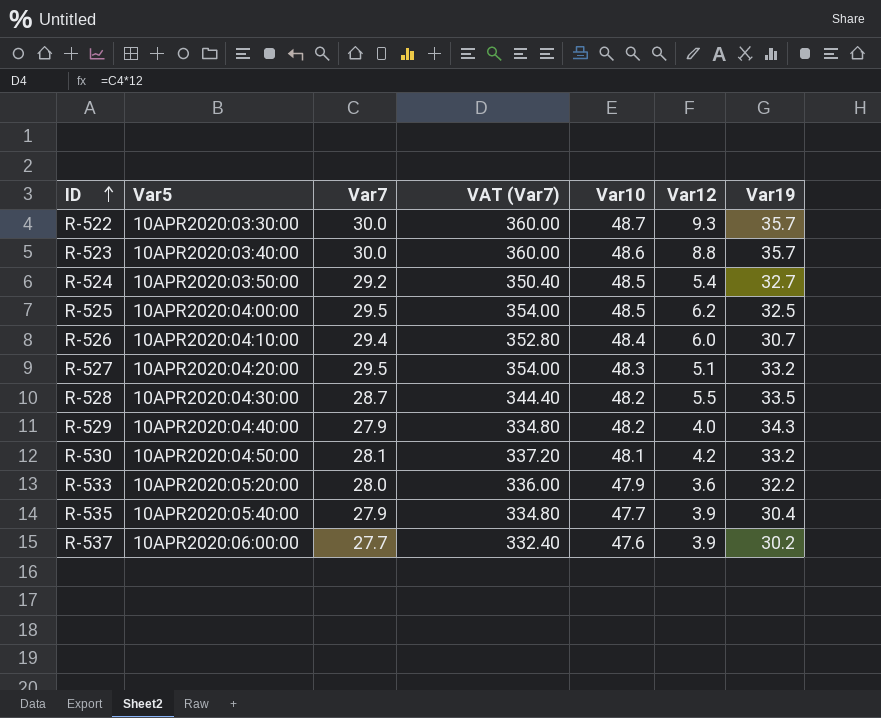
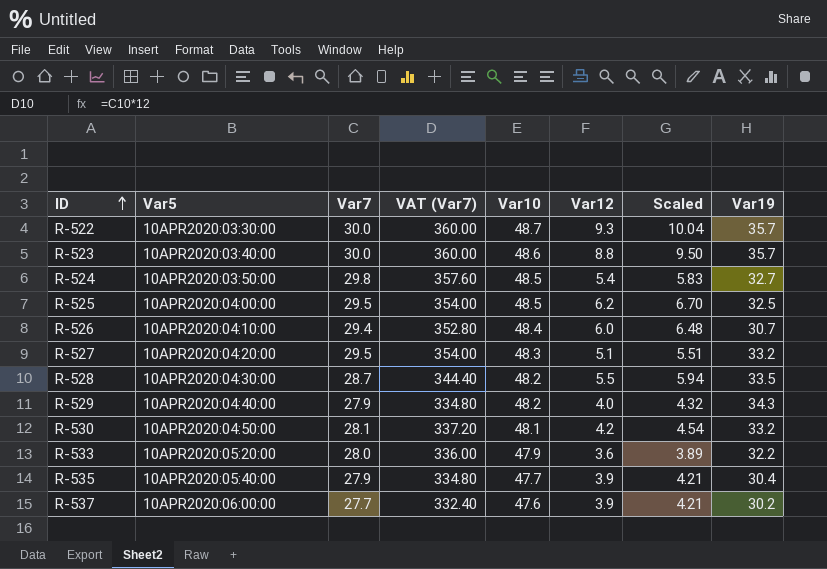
column Scaled | formula: none -> [Var12] * 1.08
R-524 | Var7: 29.2 -> 29.8
R-524 | VAT (Var7): 350.40 -> 357.60

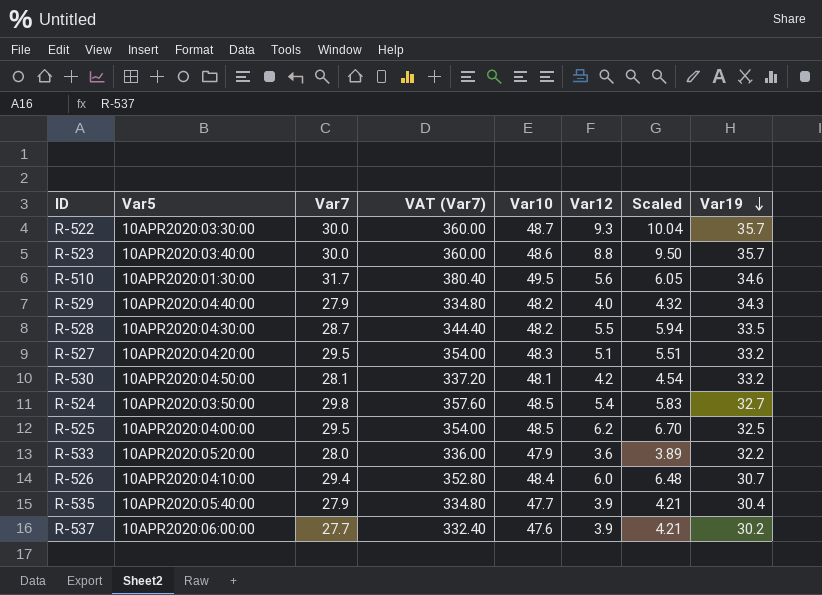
row order: ID ascending -> Var19 descending
row R-510: none -> 10APR2020:01:30:00 | 31.7 | 380.40 | 49.5 | 5.6 | 6.05 | 34.6

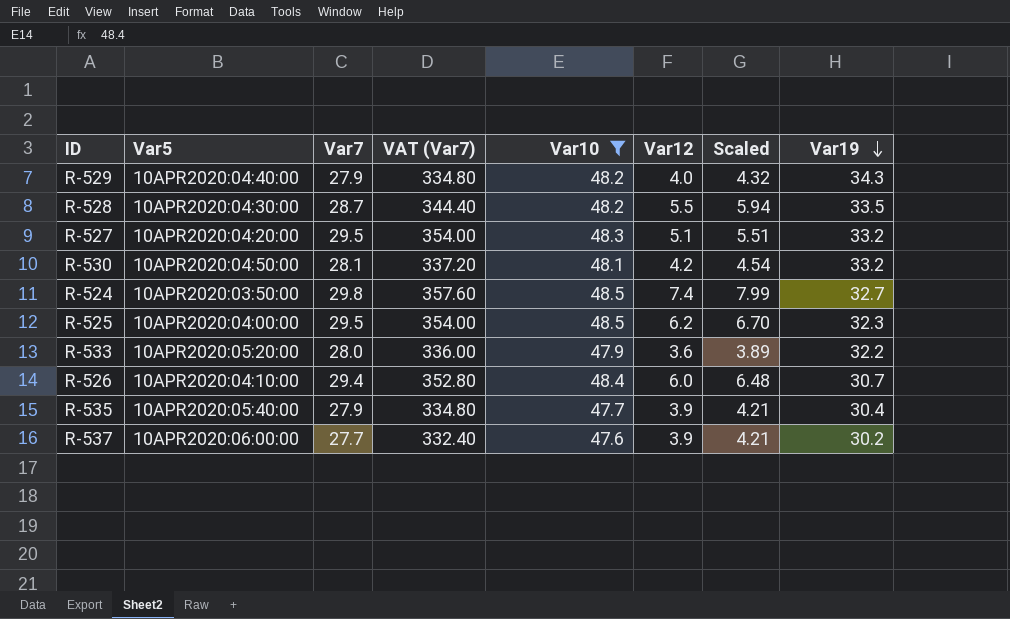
filter: none -> Var10 <= 48.5
R-524 | Var12: 5.4 -> 7.4
R-524 | Scaled: 5.83 -> 7.99
R-525 | Var19: 32.5 -> 32.3

